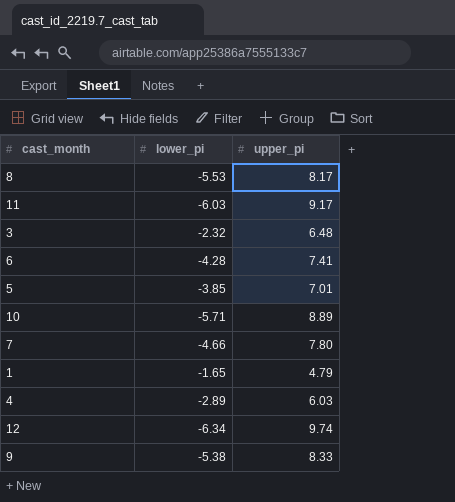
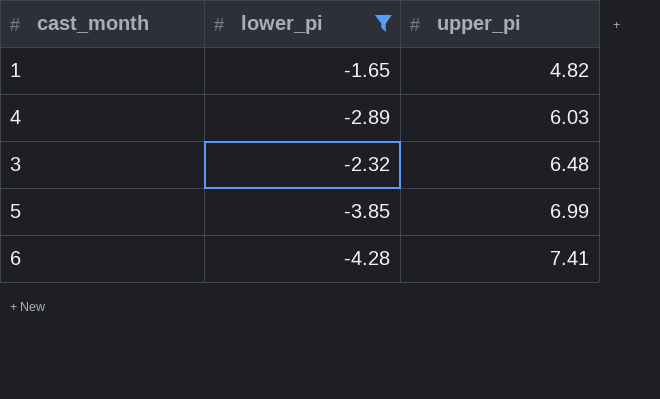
filter: none -> lower_pi >= -4.28
row order: none -> upper_pi ascending
1 | upper_pi: 4.79 -> 4.82
5 | upper_pi: 7.01 -> 6.99

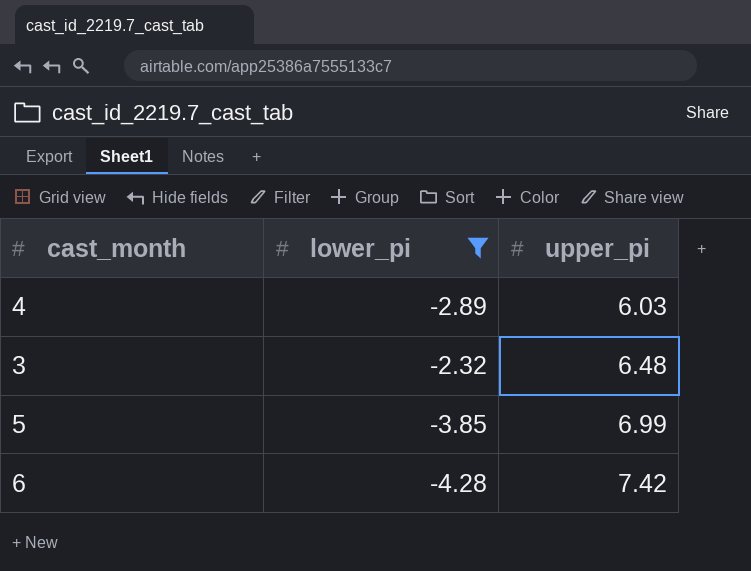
row 1: -1.65 | 4.82 -> none
6 | upper_pi: 7.41 -> 7.42

